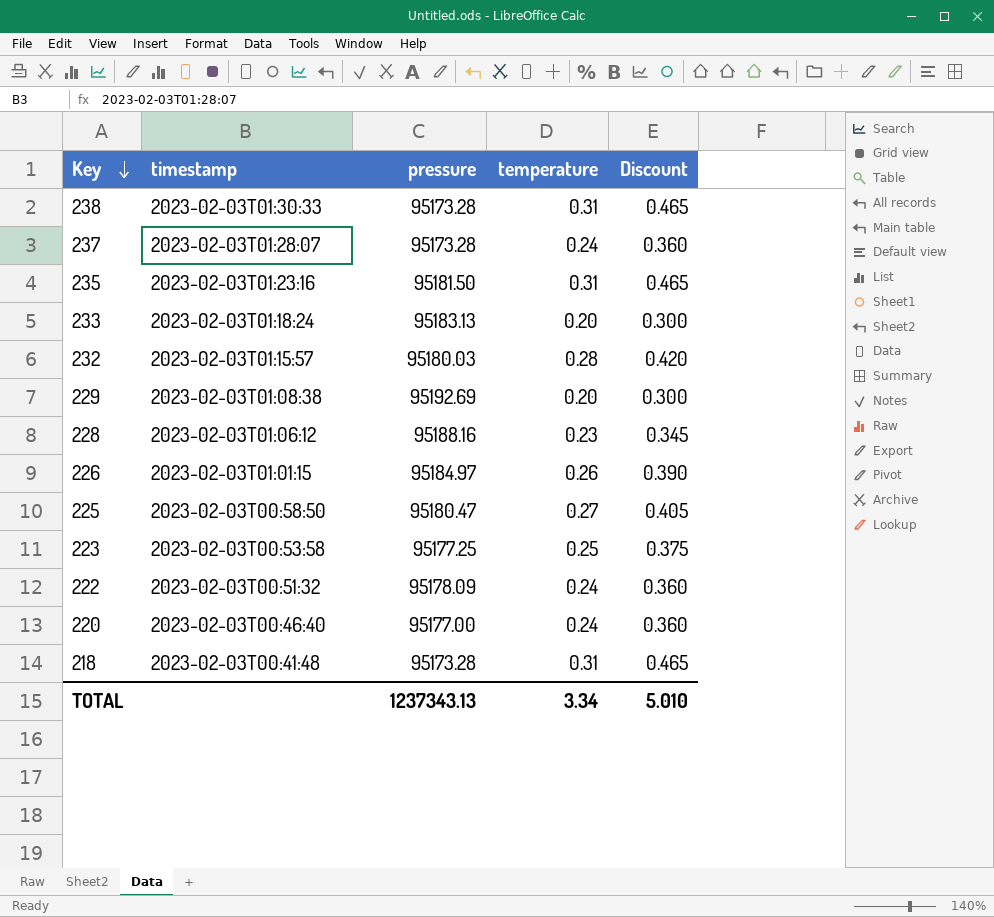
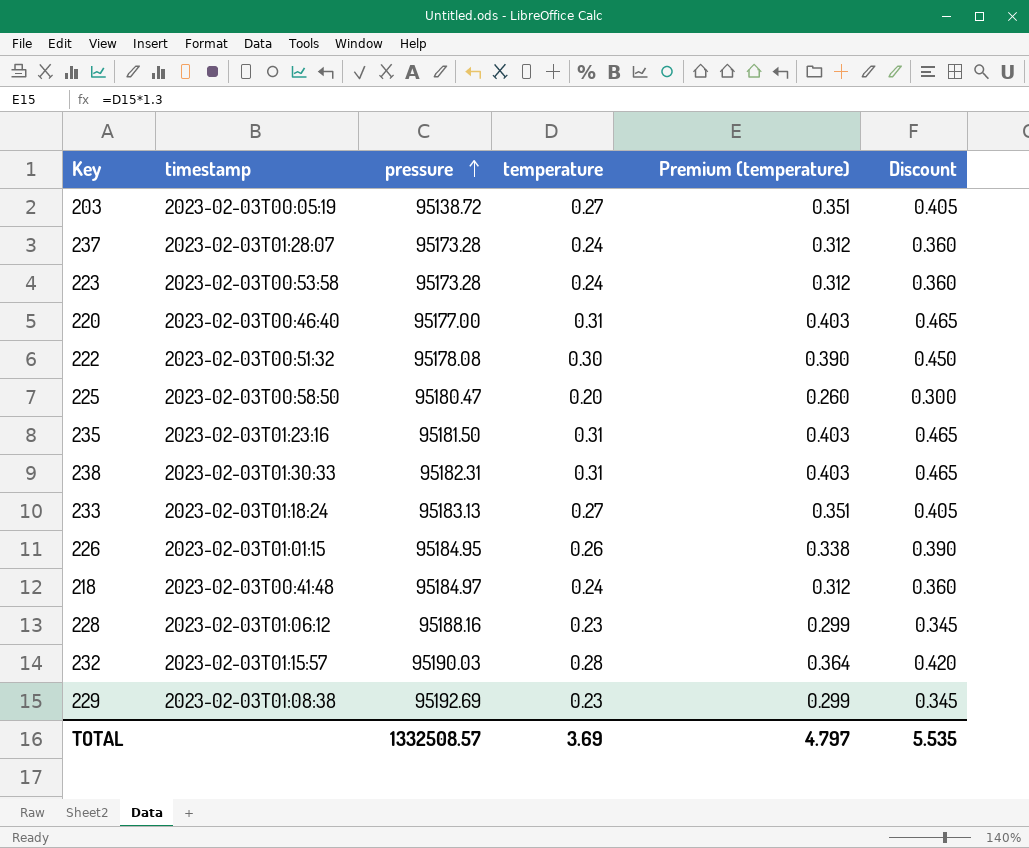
row order: Key descending -> pressure ascending
column Premium (temperature) | formula: none -> [temperature] * 1.3
row 203: none -> 2023-02-03T00:05:19 | 95138.72 | 0.27 | 0.351 | 0.405
223 | pressure: 95177.25 -> 95173.28
223 | temperature: 0.25 -> 0.24
223 | Discount: 0.375 -> 0.360
220 | temperature: 0.24 -> 0.31
220 | Discount: 0.360 -> 0.465
222 | pressure: 95178.09 -> 95178.08
222 | temperature: 0.24 -> 0.30
222 | Discount: 0.360 -> 0.450
225 | temperature: 0.27 -> 0.20
225 | Discount: 0.405 -> 0.300
238 | pressure: 95173.28 -> 95182.31
233 | temperature: 0.20 -> 0.27
233 | Discount: 0.300 -> 0.405
226 | pressure: 95184.97 -> 95184.95
218 | pressure: 95173.28 -> 95184.97
218 | temperature: 0.31 -> 0.24
218 | Discount: 0.465 -> 0.360
232 | pressure: 95180.03 -> 95190.03
229 | temperature: 0.20 -> 0.23
229 | Discount: 0.300 -> 0.345
TOTAL | pressure: 1237343.13 -> 1332508.57
TOTAL | temperature: 3.34 -> 3.69
TOTAL | Discount: 5.010 -> 5.535

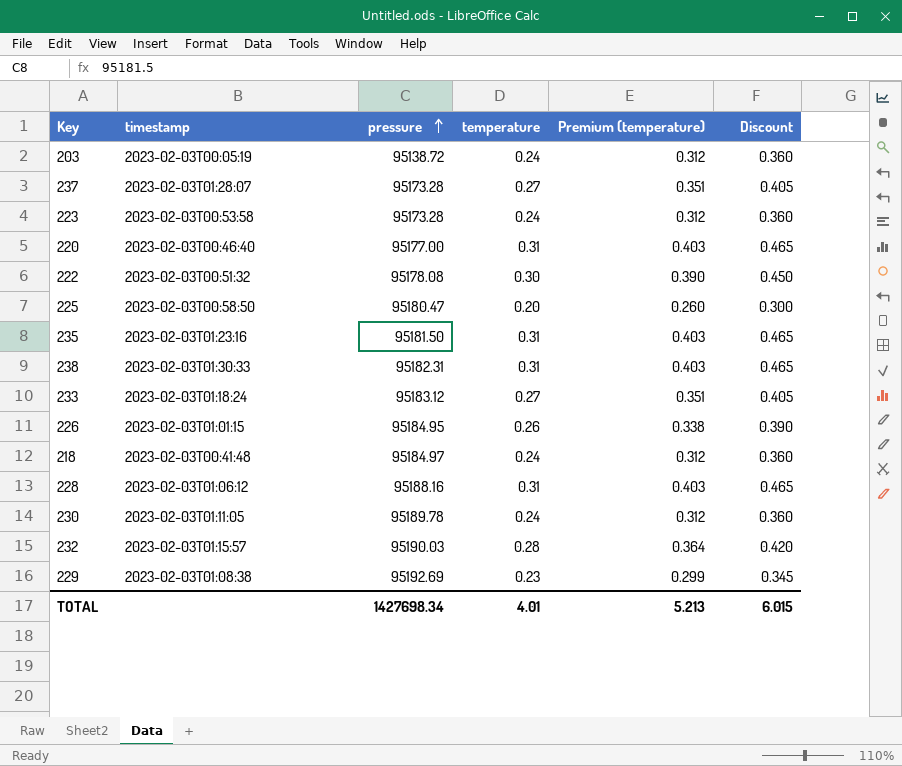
203 | temperature: 0.27 -> 0.24
203 | Premium (temperature): 0.351 -> 0.312
203 | Discount: 0.405 -> 0.360
237 | temperature: 0.24 -> 0.27
237 | Premium (temperature): 0.312 -> 0.351
237 | Discount: 0.360 -> 0.405
233 | pressure: 95183.13 -> 95183.12
228 | temperature: 0.23 -> 0.31
228 | Premium (temperature): 0.299 -> 0.403
228 | Discount: 0.345 -> 0.465
row 230: none -> 2023-02-03T01:11:05 | 95189.78 | 0.24 | 0.312 | 0.360
TOTAL | pressure: 1332508.57 -> 1427698.34
TOTAL | temperature: 3.69 -> 4.01
TOTAL | Premium (temperature): 4.797 -> 5.213
TOTAL | Discount: 5.535 -> 6.015

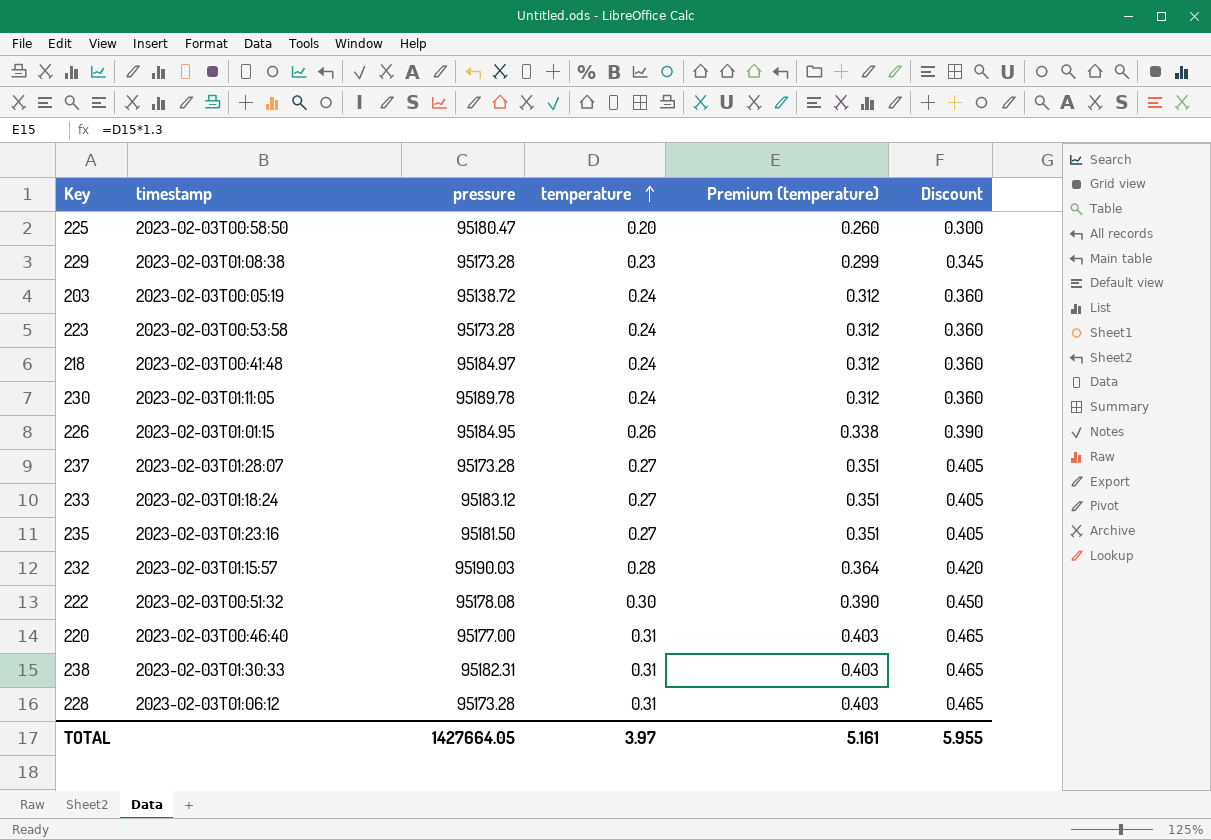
row order: pressure ascending -> temperature ascending
229 | pressure: 95192.69 -> 95173.28
235 | temperature: 0.31 -> 0.27
235 | Premium (temperature): 0.403 -> 0.351
235 | Discount: 0.465 -> 0.405
228 | pressure: 95188.16 -> 95173.28
TOTAL | pressure: 1427698.34 -> 1427664.05
TOTAL | temperature: 4.01 -> 3.97
TOTAL | Premium (temperature): 5.213 -> 5.161
TOTAL | Discount: 6.015 -> 5.955

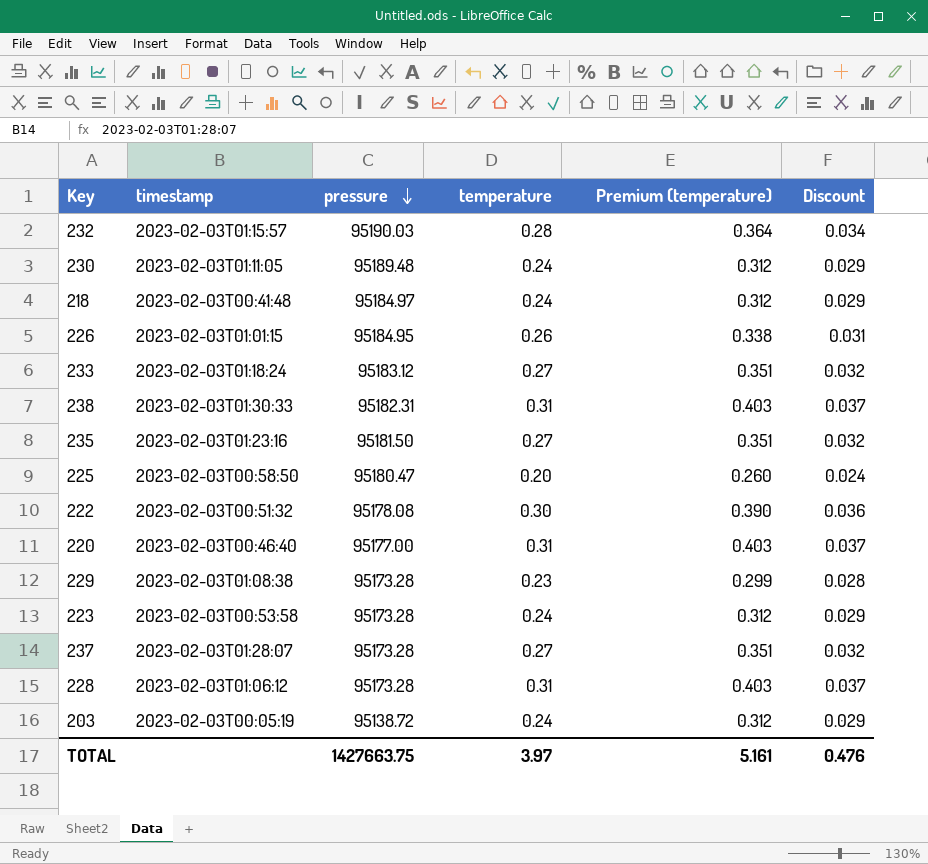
row order: temperature ascending -> pressure descending
column Discount | formula: [temperature] * 1.5 -> [temperature] * 0.12
230 | pressure: 95189.78 -> 95189.48
TOTAL | pressure: 1427664.05 -> 1427663.75
TOTAL | Discount: 5.955 -> 0.476

